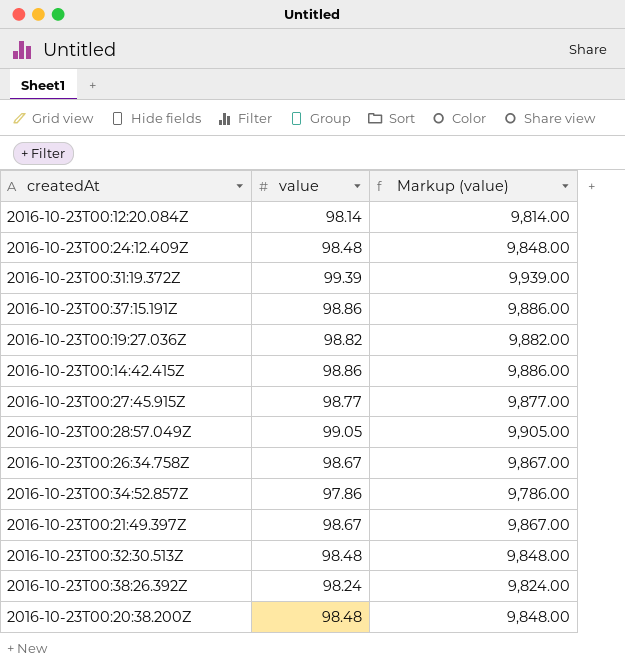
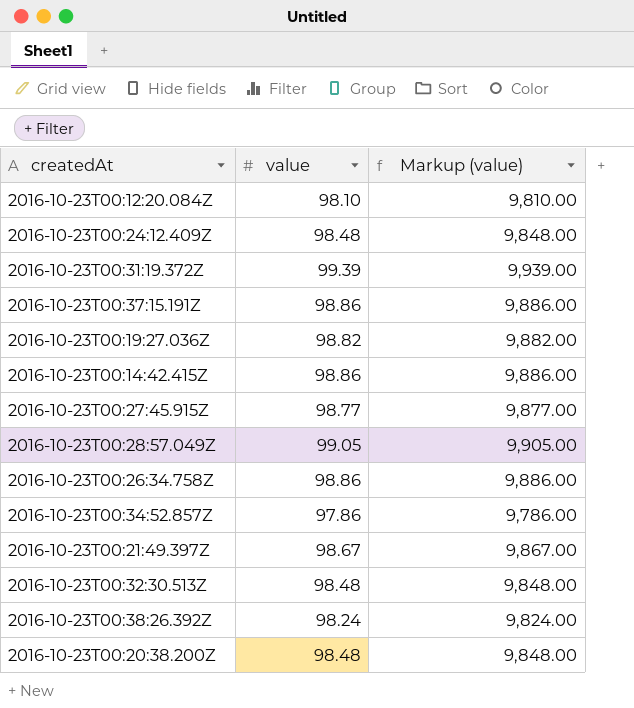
2016-10-23T00:12:20.084Z | value: 98.14 -> 98.10
2016-10-23T00:12:20.084Z | Markup (value): 9,814.00 -> 9,810.00
2016-10-23T00:26:34.758Z | value: 98.67 -> 98.86
2016-10-23T00:26:34.758Z | Markup (value): 9,867.00 -> 9,886.00

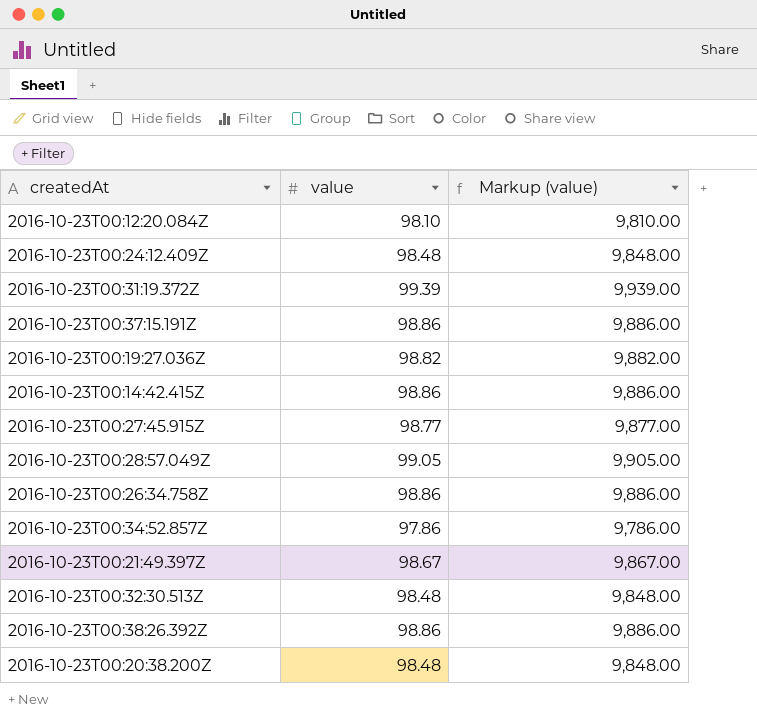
2016-10-23T00:38:26.392Z | value: 98.24 -> 98.86
2016-10-23T00:38:26.392Z | Markup (value): 9,824.00 -> 9,886.00

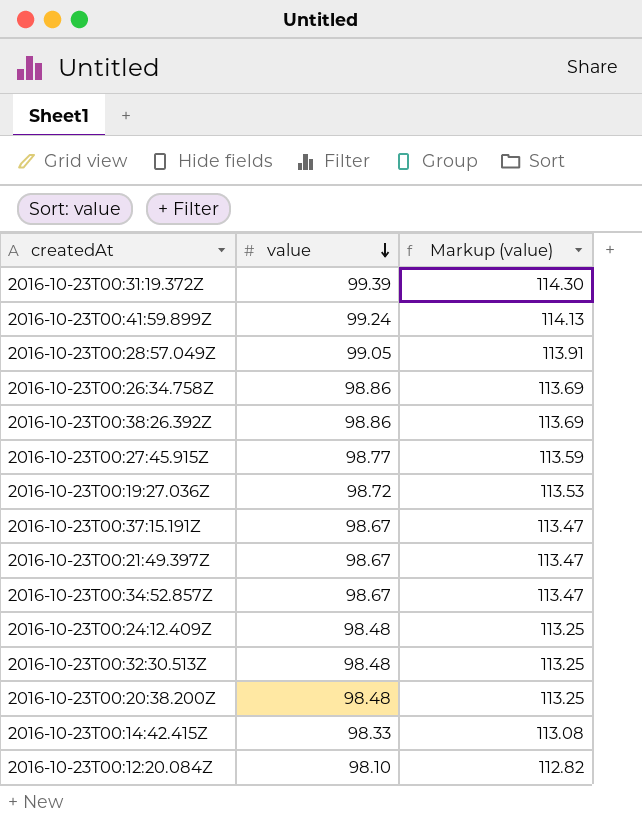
row order: none -> value descending
column Markup (value) | formula: [value] * 100 -> [value] * 1.15
row 2016-10-23T00:41:59.899Z: none -> 99.24 | 114.13
2016-10-23T00:19:27.036Z | value: 98.82 -> 98.72
2016-10-23T00:37:15.191Z | value: 98.86 -> 98.67
2016-10-23T00:34:52.857Z | value: 97.86 -> 98.67
2016-10-23T00:14:42.415Z | value: 98.86 -> 98.33

